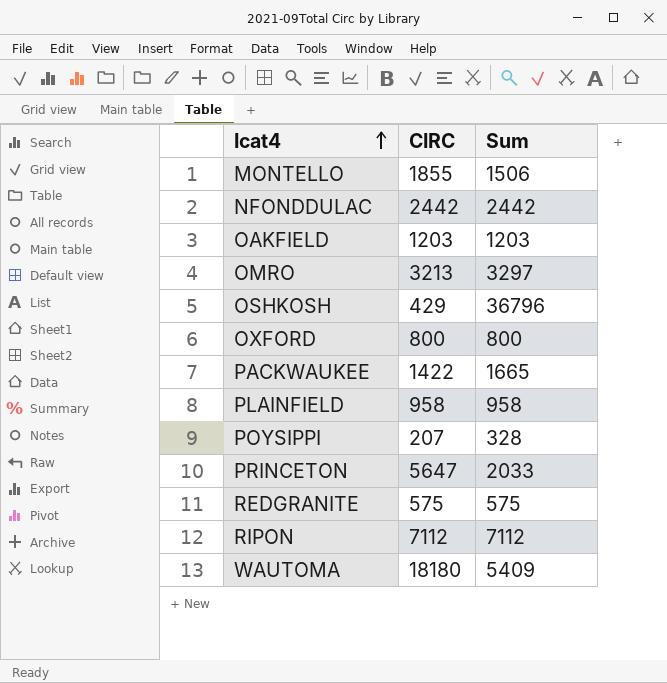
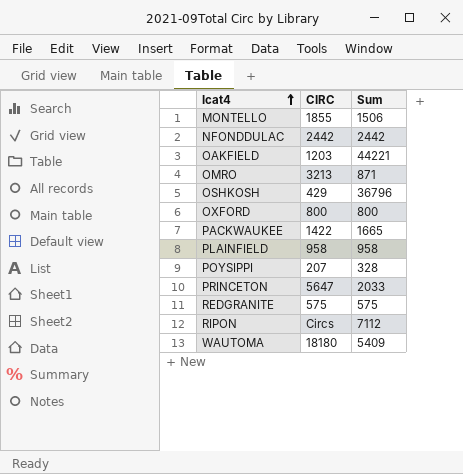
OAKFIELD | Sum: 1203 -> 44221
OMRO | Sum: 3297 -> 871
RIPON | CIRC: 7112 -> Circs

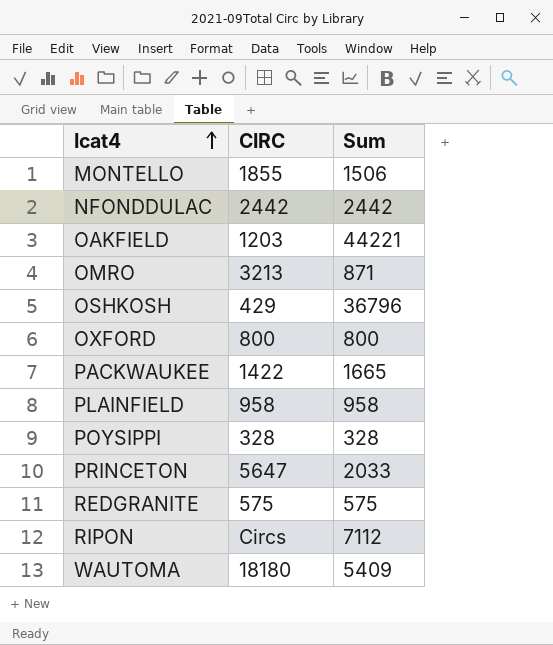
POYSIPPI | CIRC: 207 -> 328

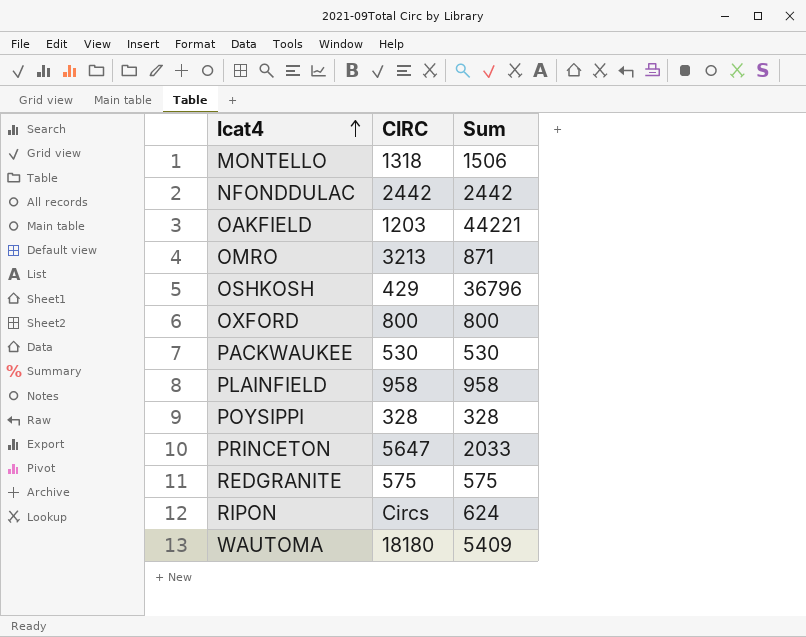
MONTELLO | CIRC: 1855 -> 1318
PACKWAUKEE | CIRC: 1422 -> 530
PACKWAUKEE | Sum: 1665 -> 530
RIPON | Sum: 7112 -> 624

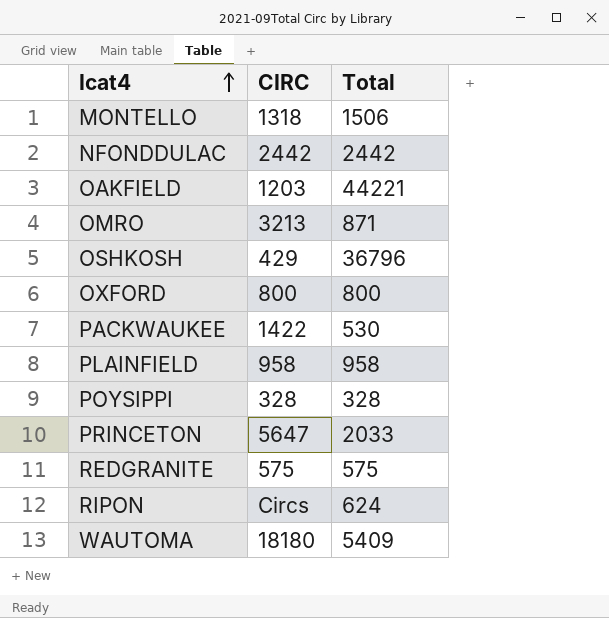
column name: Sum -> Total
PACKWAUKEE | CIRC: 530 -> 1422

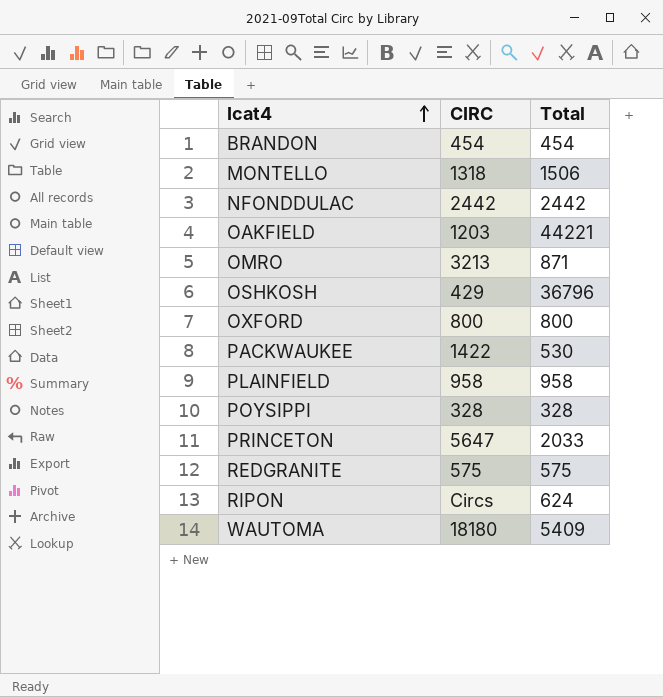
row BRANDON: none -> 454 | 454

